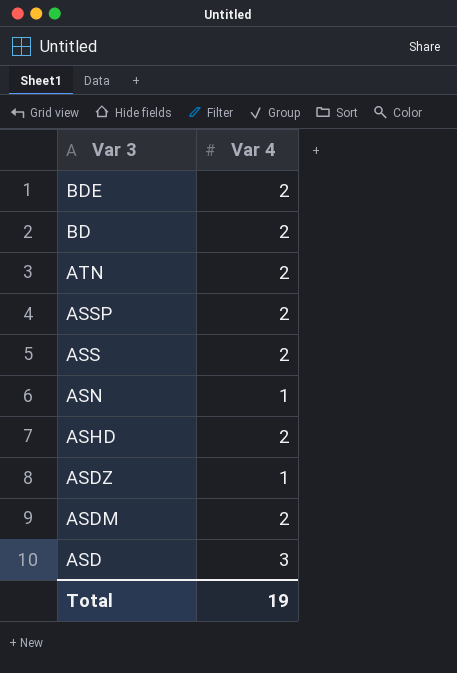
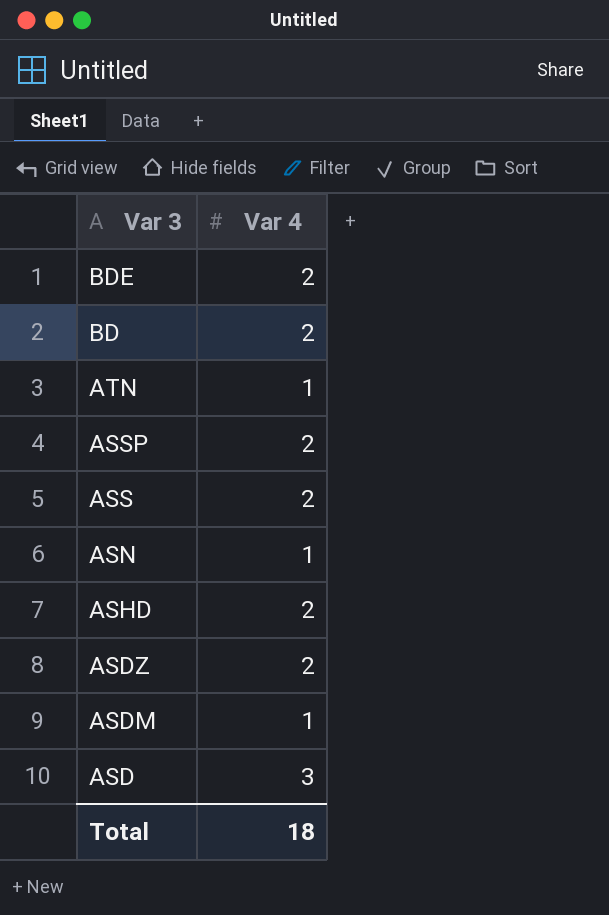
ATN | Var 4: 2 -> 1
ASDZ | Var 4: 1 -> 2
ASDM | Var 4: 2 -> 1
Total | Var 4: 19 -> 18

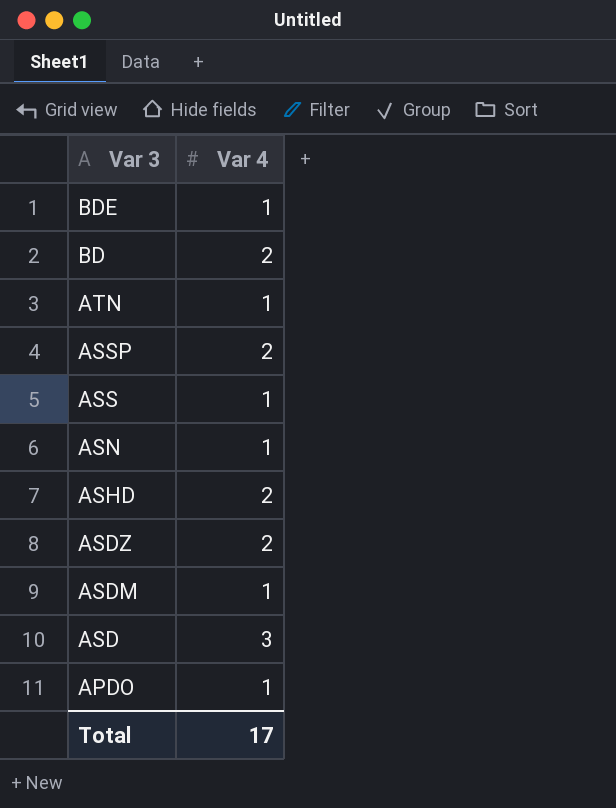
BDE | Var 4: 2 -> 1
ASS | Var 4: 2 -> 1
row APDO: none -> 1
Total | Var 4: 18 -> 17

